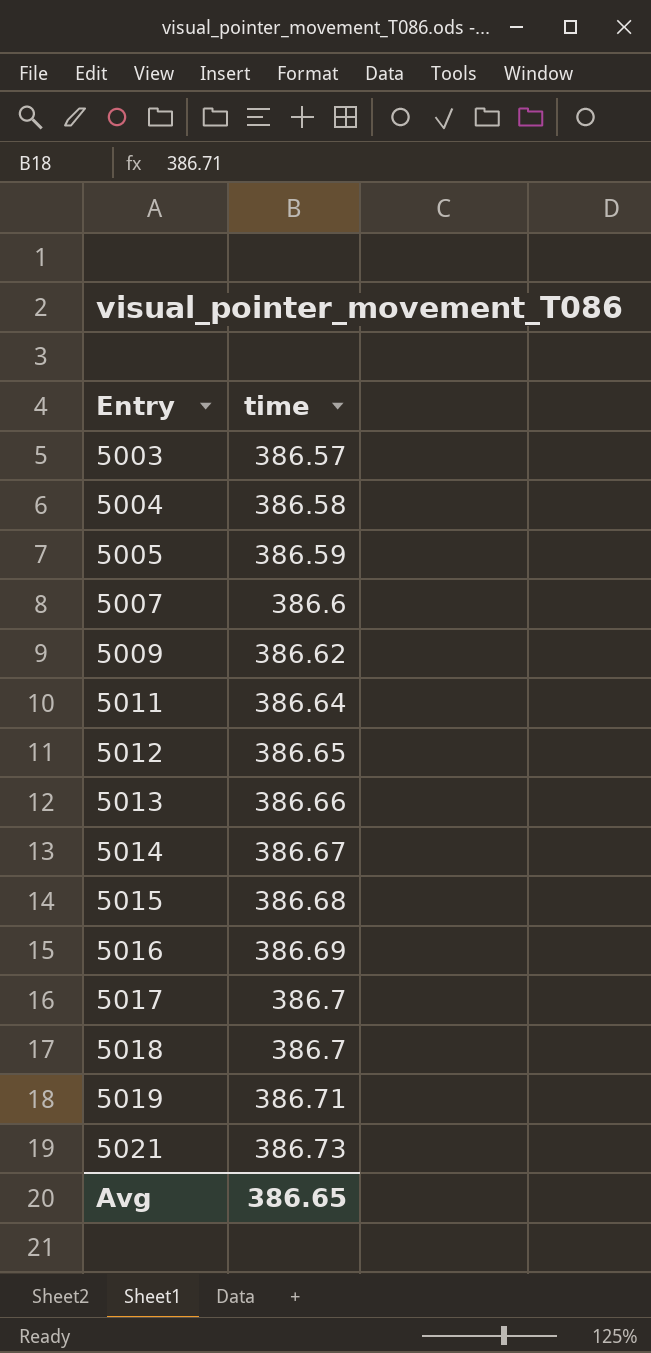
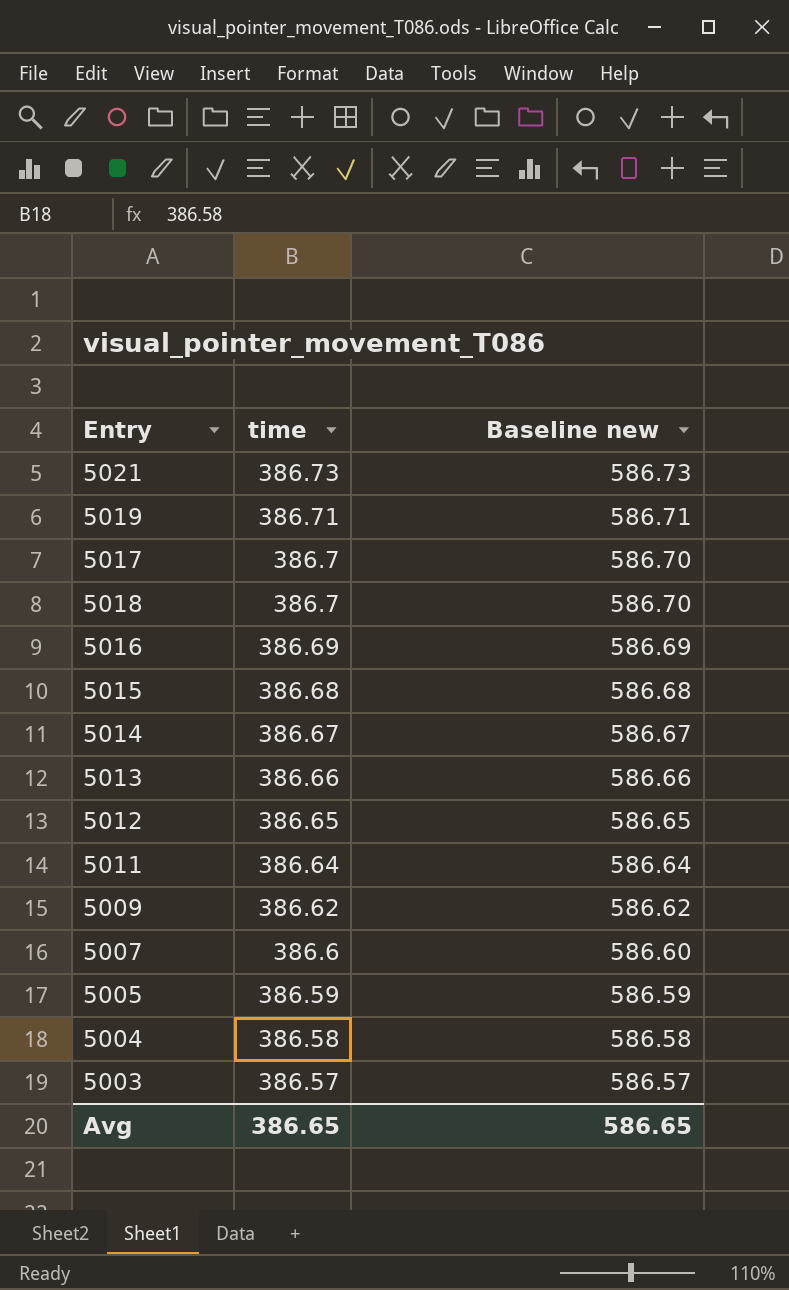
row order: Entry ascending -> time descending
column Baseline new | formula: none -> [time] + 200

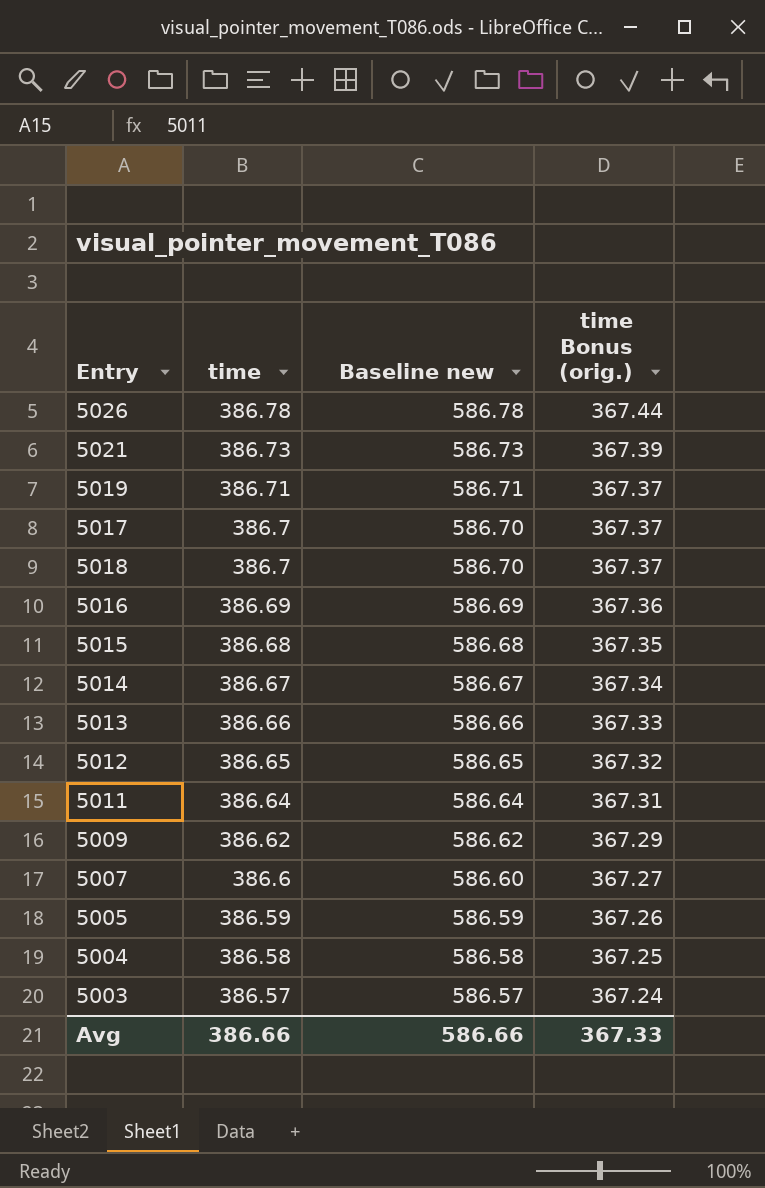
column time Bonus (orig.) | formula: none -> [time] * 0.95
row 5026: none -> 386.78 | 586.78 | 367.44
Avg | time: 386.65 -> 386.66
Avg | Baseline new: 586.65 -> 586.66

